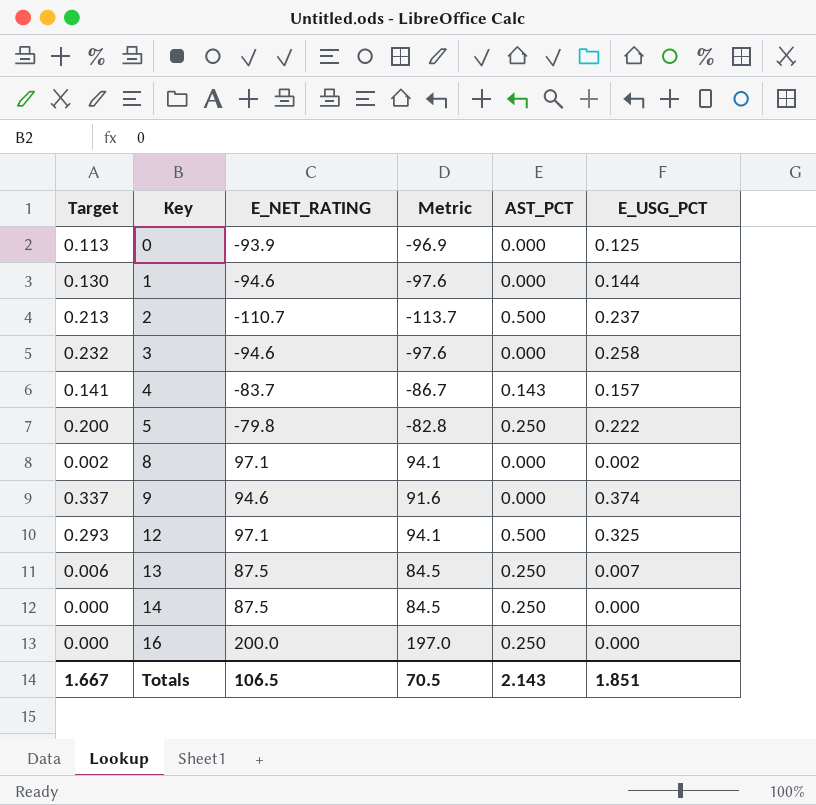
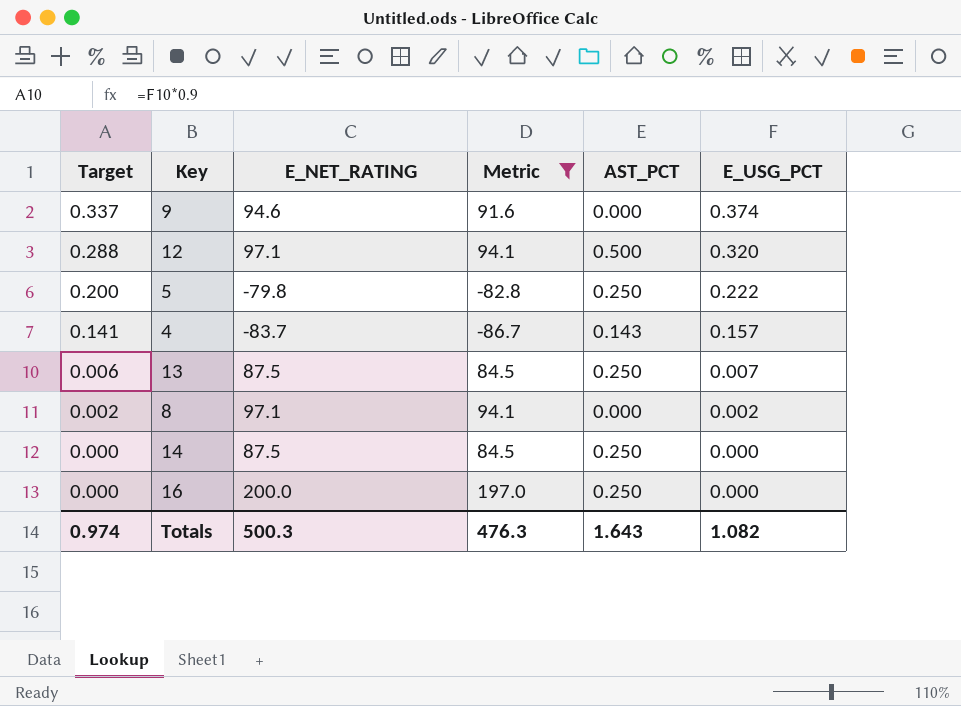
filter: none -> Metric >= -86.7
row order: Key ascending -> Target descending
12 | Target: 0.293 -> 0.288
12 | E_USG_PCT: 0.325 -> 0.320
Totals | Target: 1.667 -> 0.974
Totals | E_NET_RATING: 106.5 -> 500.3
Totals | Metric: 70.5 -> 476.3
Totals | AST_PCT: 2.143 -> 1.643
Totals | E_USG_PCT: 1.851 -> 1.082

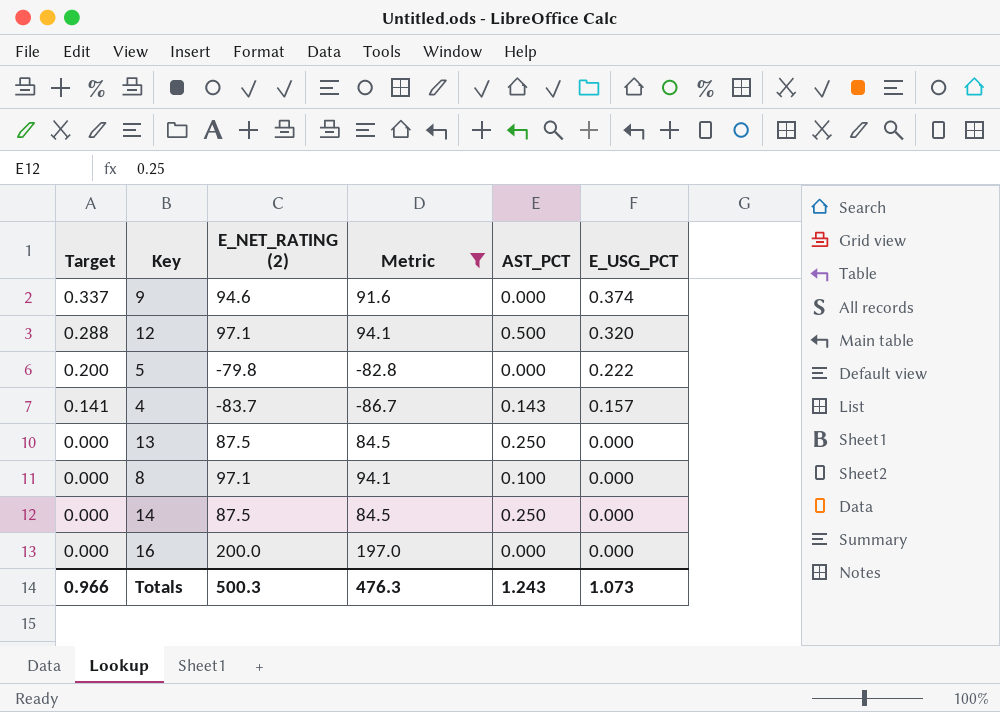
column name: E_NET_RATING -> E_NET_RATING (2)
5 | AST_PCT: 0.250 -> 0.000
13 | Target: 0.006 -> 0.000
13 | E_USG_PCT: 0.007 -> 0.000
8 | Target: 0.002 -> 0.000
8 | AST_PCT: 0.000 -> 0.100
8 | E_USG_PCT: 0.002 -> 0.000
16 | AST_PCT: 0.250 -> 0.000
Totals | Target: 0.974 -> 0.966
Totals | AST_PCT: 1.643 -> 1.243
Totals | E_USG_PCT: 1.082 -> 1.073

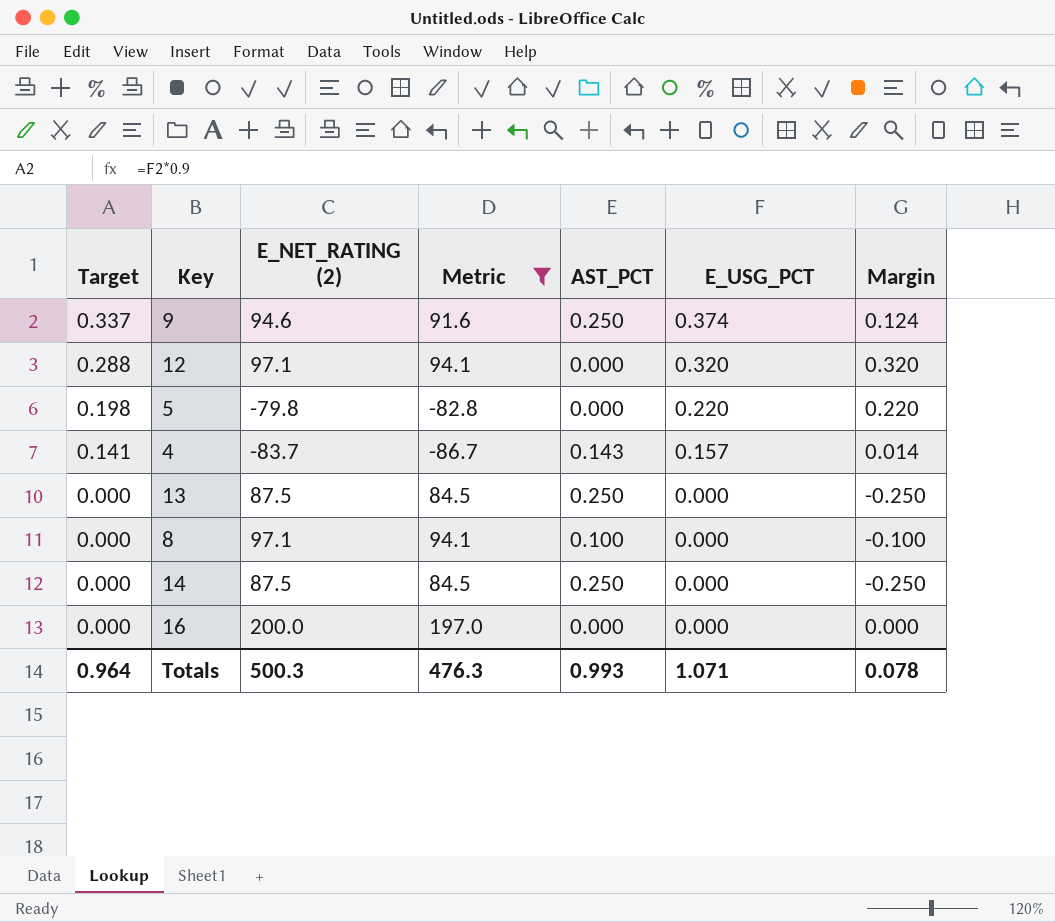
column Margin | formula: none -> [E_USG_PCT] - [AST_PCT]
9 | AST_PCT: 0.000 -> 0.250
12 | AST_PCT: 0.500 -> 0.000
5 | Target: 0.200 -> 0.198
5 | E_USG_PCT: 0.222 -> 0.220
Totals | Target: 0.966 -> 0.964
Totals | AST_PCT: 1.243 -> 0.993
Totals | E_USG_PCT: 1.073 -> 1.071

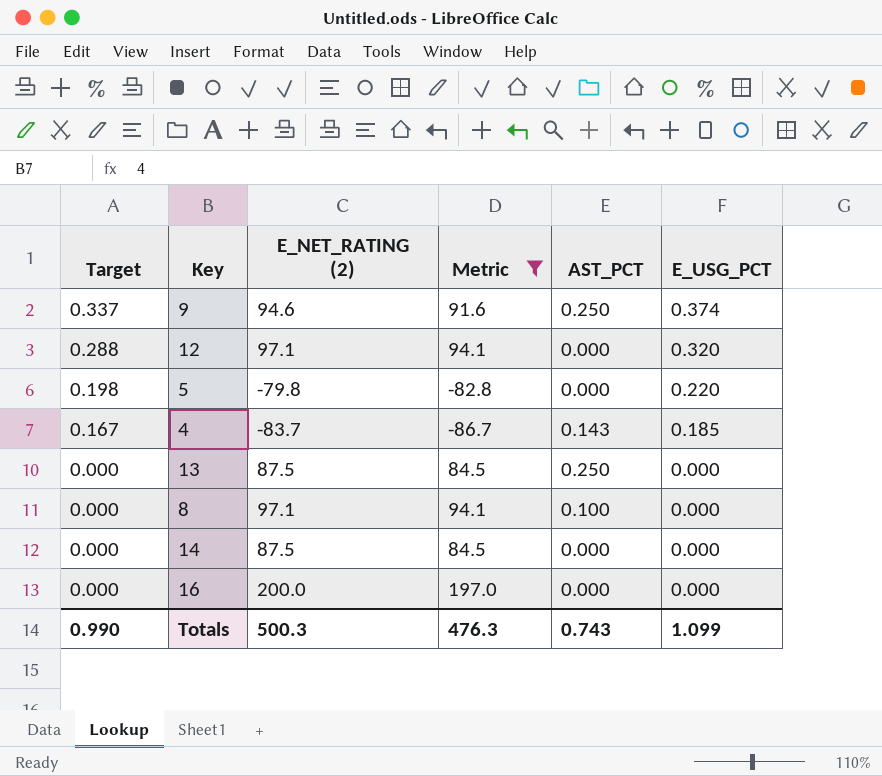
column Margin | formula: [E_USG_PCT] - [AST_PCT] -> none
4 | Target: 0.141 -> 0.167
4 | E_USG_PCT: 0.157 -> 0.185
14 | AST_PCT: 0.250 -> 0.000
Totals | Target: 0.964 -> 0.990
Totals | AST_PCT: 0.993 -> 0.743
Totals | E_USG_PCT: 1.071 -> 1.099

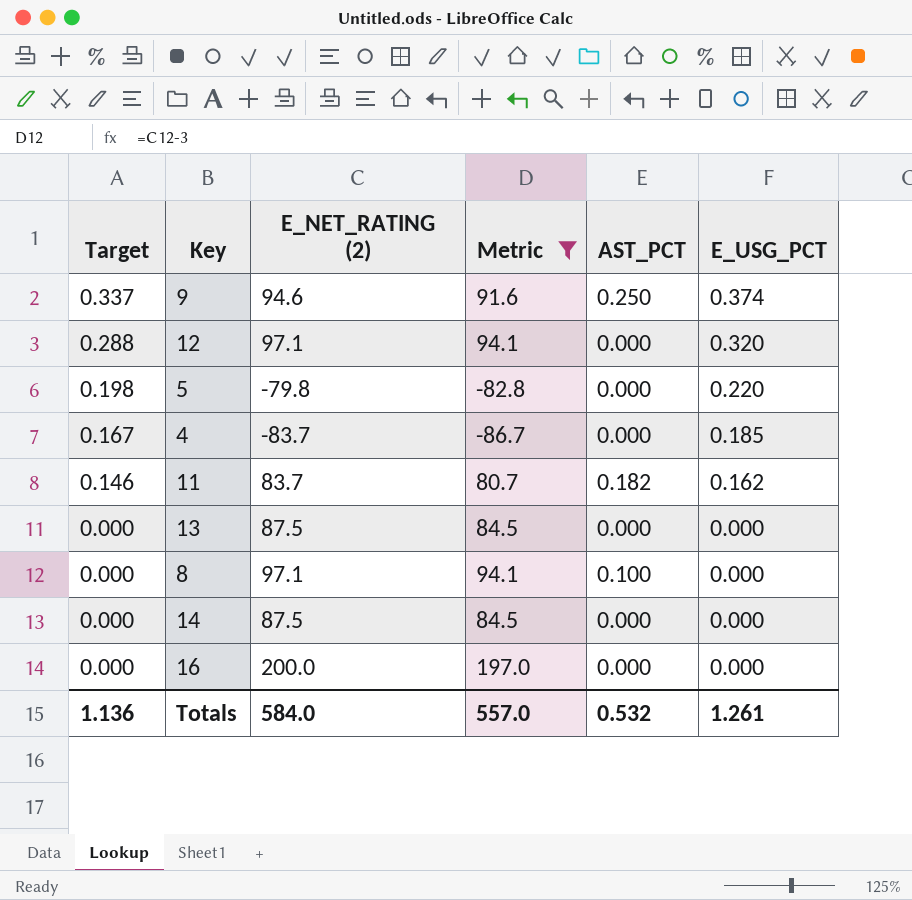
4 | AST_PCT: 0.143 -> 0.000
row 11: none -> 0.146 | 83.7 | 80.7 | 0.182 | 0.162
13 | AST_PCT: 0.250 -> 0.000
Totals | Target: 0.990 -> 1.136
Totals | E_NET_RATING (2): 500.3 -> 584.0
Totals | Metric: 476.3 -> 557.0
Totals | AST_PCT: 0.743 -> 0.532
Totals | E_USG_PCT: 1.099 -> 1.261

